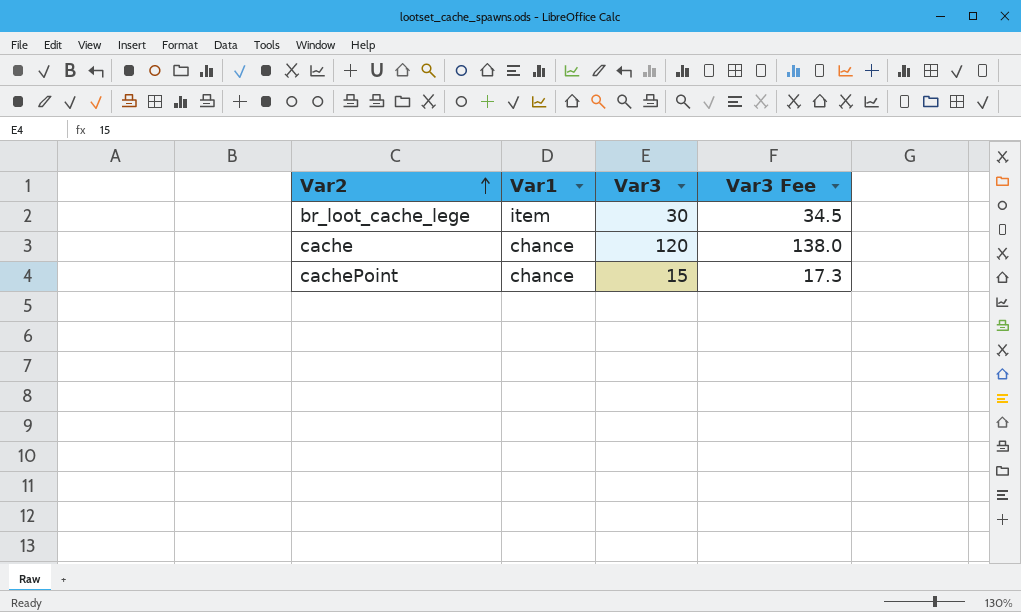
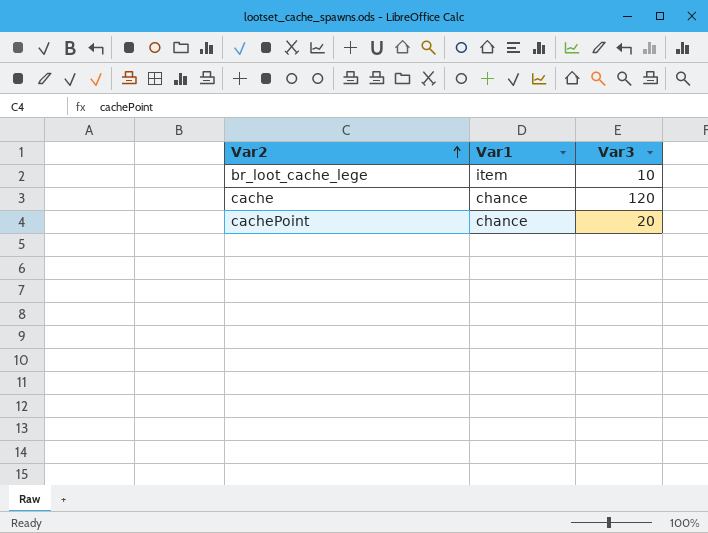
column Var3 Fee | formula: [Var3] * 1.15 -> none
br_loot_cache_lege | Var3: 30 -> 10
cachePoint | Var3: 15 -> 20

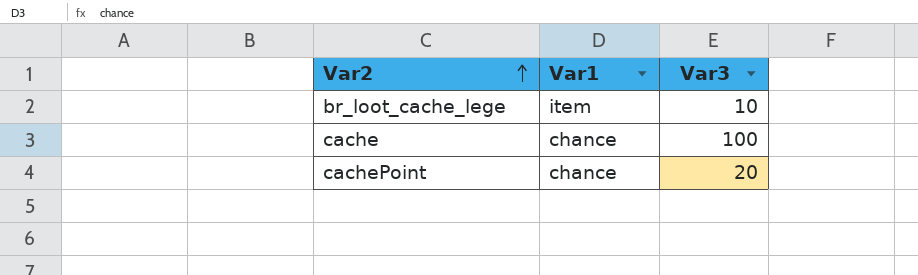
cache | Var3: 120 -> 100

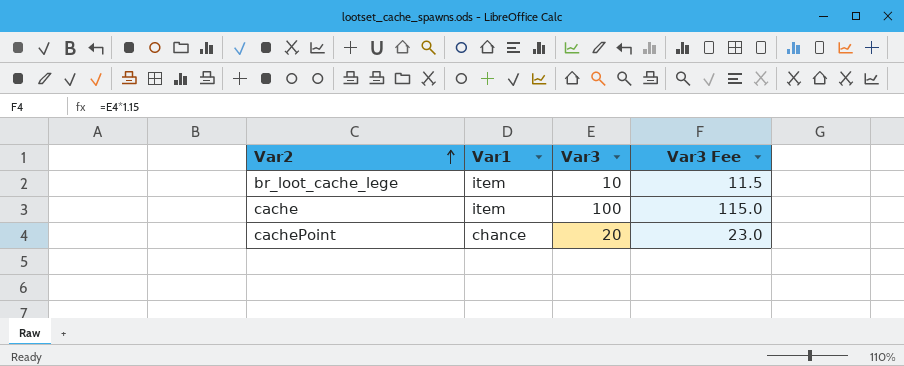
column Var3 Fee | formula: none -> [Var3] * 1.15
cache | Var1: chance -> item

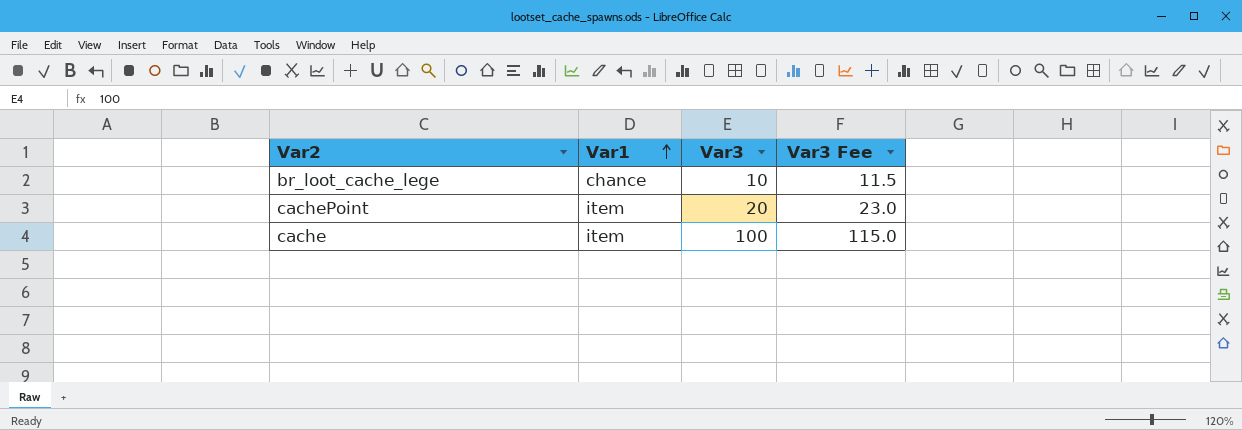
row order: Var2 ascending -> Var1 ascending
br_loot_cache_lege | Var1: item -> chance
cachePoint | Var1: chance -> item

